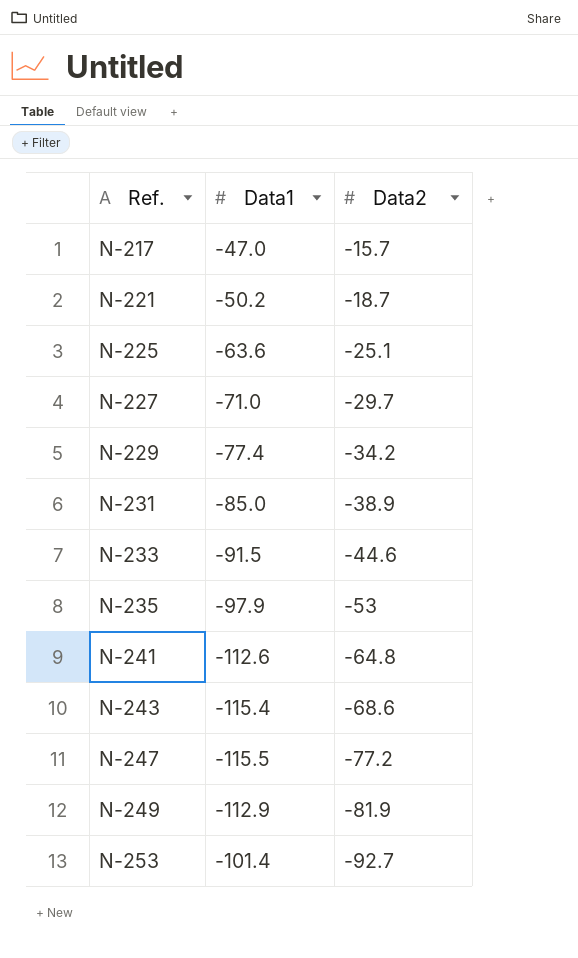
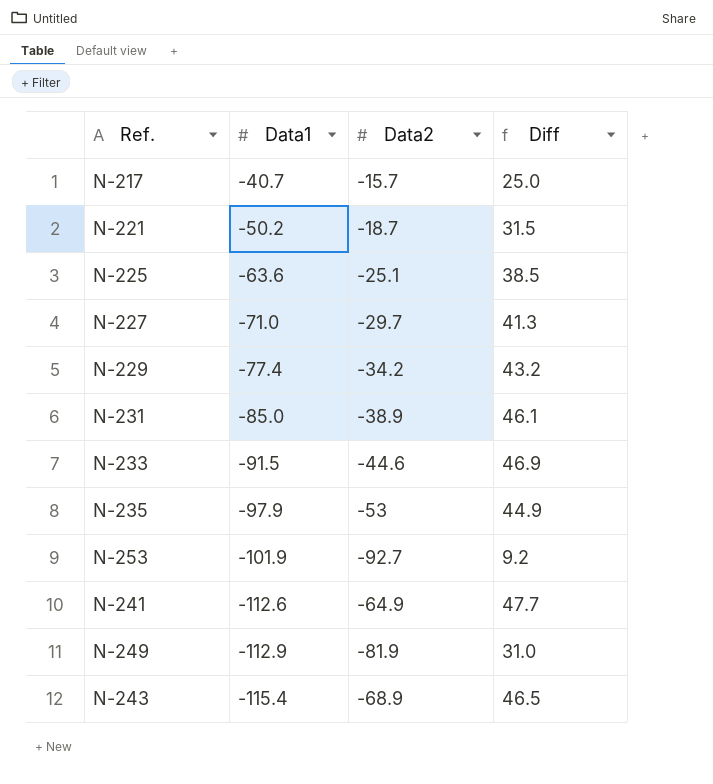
row order: Ref. ascending -> Data1 descending
column Diff | formula: none -> [Data2] - [Data1]
row N-247: -115.5 | -77.2 -> none
N-217 | Data1: -47.0 -> -40.7
N-253 | Data1: -101.4 -> -101.9
N-241 | Data2: -64.8 -> -64.9
N-243 | Data2: -68.6 -> -68.9

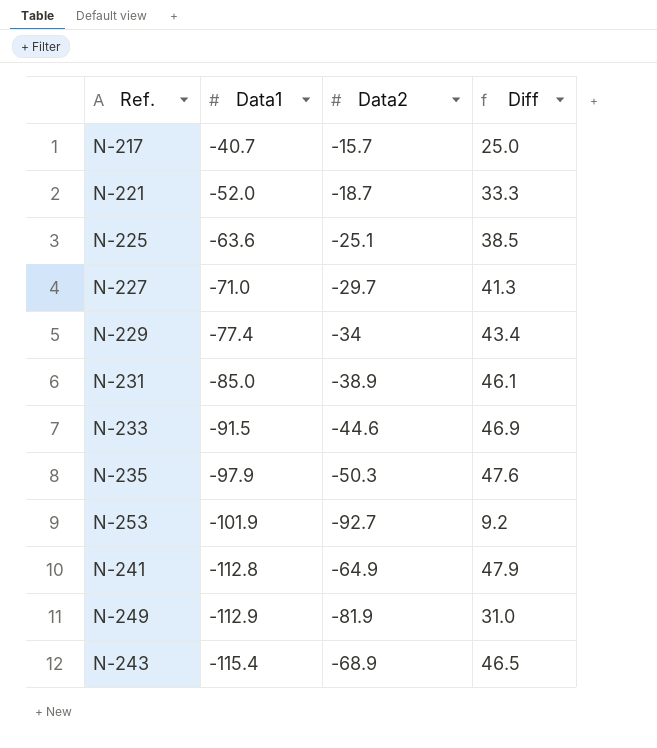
N-221 | Data1: -50.2 -> -52.0
N-221 | Diff: 31.5 -> 33.3
N-229 | Data2: -34.2 -> -34
N-229 | Diff: 43.2 -> 43.4
N-235 | Data2: -53 -> -50.3
N-235 | Diff: 44.9 -> 47.6
N-241 | Data1: -112.6 -> -112.8
N-241 | Diff: 47.7 -> 47.9

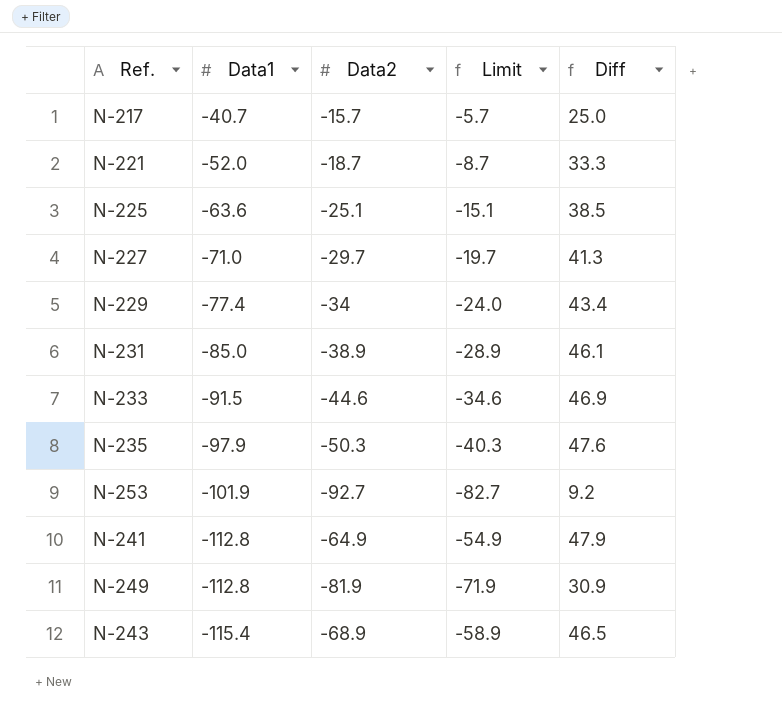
column Limit | formula: none -> [Data2] + 10
N-249 | Data1: -112.9 -> -112.8
N-249 | Diff: 31.0 -> 30.9

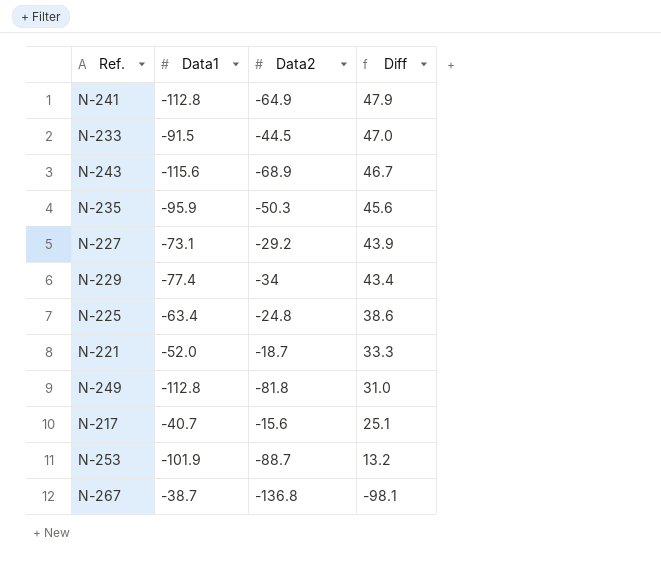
row order: Data1 descending -> Diff descending
column Limit | formula: [Data2] + 10 -> none
row N-231: -85.0 | -38.9 | -28.9 | 46.1 -> none
N-233 | Data2: -44.6 -> -44.5
N-233 | Diff: 46.9 -> 47.0
N-243 | Data1: -115.4 -> -115.6
N-243 | Diff: 46.5 -> 46.7
N-235 | Data1: -97.9 -> -95.9
N-235 | Diff: 47.6 -> 45.6
N-227 | Data1: -71.0 -> -73.1
N-227 | Data2: -29.7 -> -29.2
N-227 | Diff: 41.3 -> 43.9
N-225 | Data1: -63.6 -> -63.4
N-225 | Data2: -25.1 -> -24.8
N-225 | Diff: 38.5 -> 38.6
N-249 | Data2: -81.9 -> -81.8
N-249 | Diff: 30.9 -> 31.0
N-217 | Data2: -15.7 -> -15.6
N-217 | Diff: 25.0 -> 25.1
N-253 | Data2: -92.7 -> -88.7
N-253 | Diff: 9.2 -> 13.2
row N-267: none -> -38.7 | -136.8 | -98.1

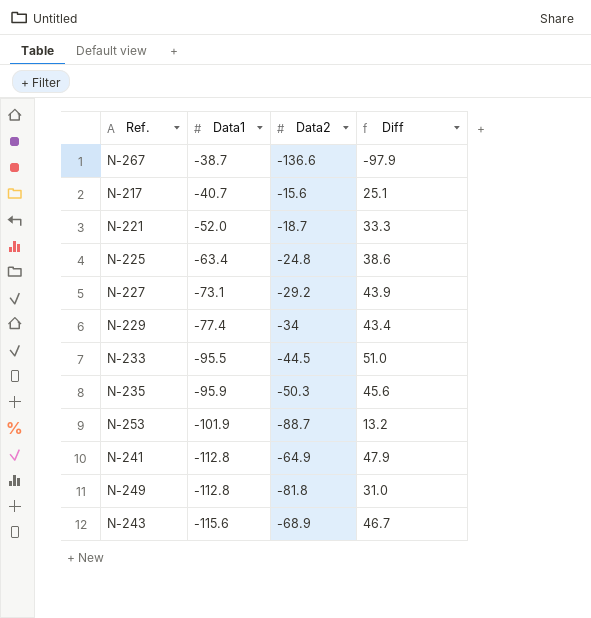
row order: Diff descending -> Data1 descending
N-267 | Data2: -136.8 -> -136.6
N-267 | Diff: -98.1 -> -97.9
N-233 | Data1: -91.5 -> -95.5
N-233 | Diff: 47.0 -> 51.0

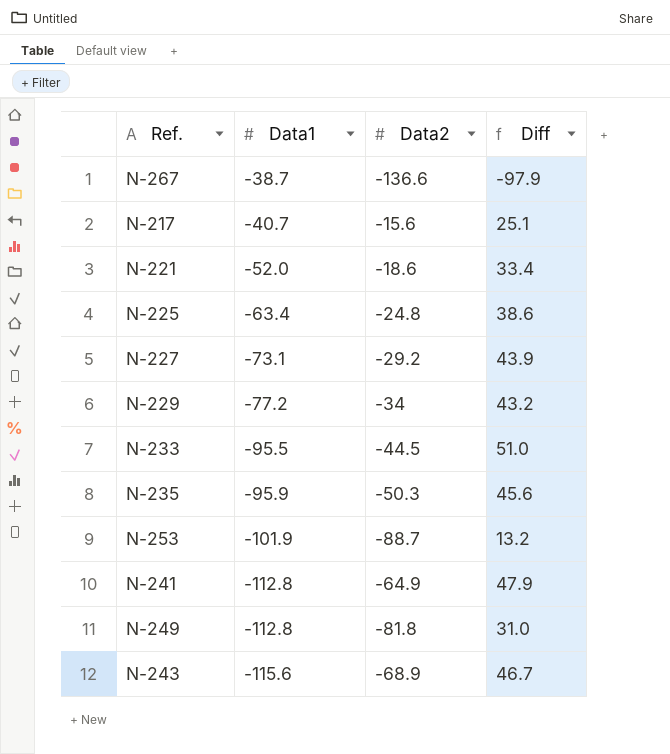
N-221 | Data2: -18.7 -> -18.6
N-221 | Diff: 33.3 -> 33.4
N-229 | Data1: -77.4 -> -77.2
N-229 | Diff: 43.4 -> 43.2

